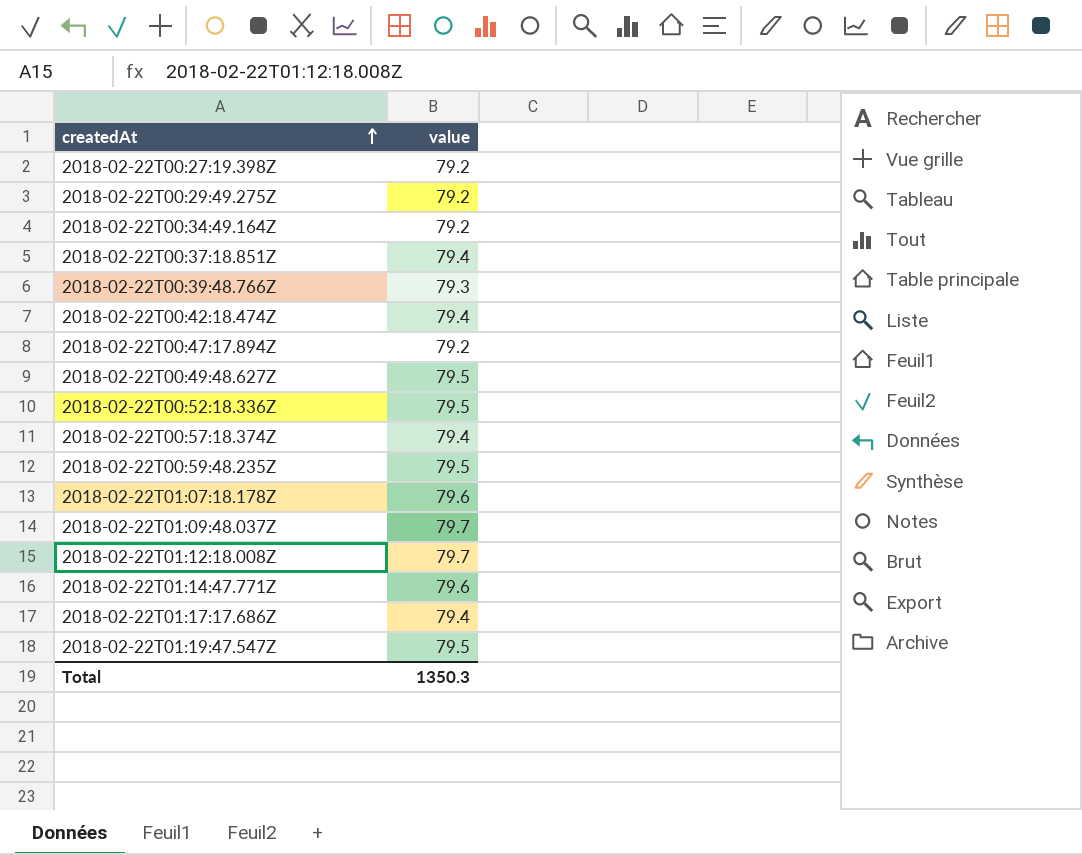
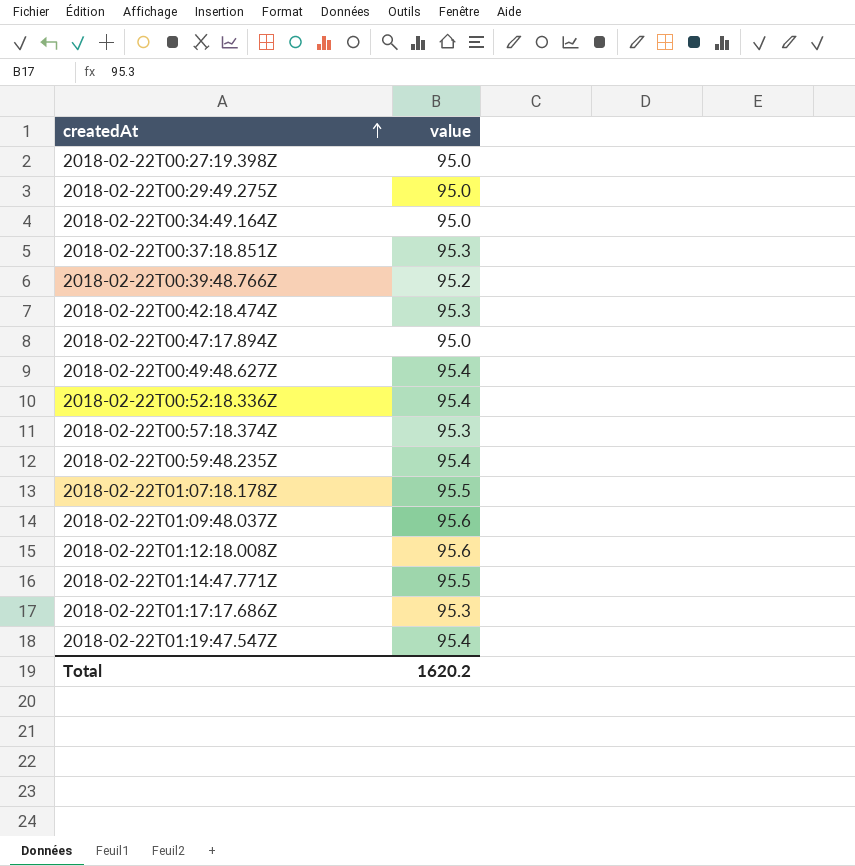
2018-02-22T00:27:19.398Z | value: 79.2 -> 95.0
2018-02-22T00:29:49.275Z | value: 79.2 -> 95.0
2018-02-22T00:34:49.164Z | value: 79.2 -> 95.0
2018-02-22T00:37:18.851Z | value: 79.4 -> 95.3
2018-02-22T00:39:48.766Z | value: 79.3 -> 95.2
2018-02-22T00:42:18.474Z | value: 79.4 -> 95.3
2018-02-22T00:47:17.894Z | value: 79.2 -> 95.0
2018-02-22T00:49:48.627Z | value: 79.5 -> 95.4
2018-02-22T00:52:18.336Z | value: 79.5 -> 95.4
2018-02-22T00:57:18.374Z | value: 79.4 -> 95.3
2018-02-22T00:59:48.235Z | value: 79.5 -> 95.4
2018-02-22T01:07:18.178Z | value: 79.6 -> 95.5
2018-02-22T01:09:48.037Z | value: 79.7 -> 95.6
2018-02-22T01:12:18.008Z | value: 79.7 -> 95.6
2018-02-22T01:14:47.771Z | value: 79.6 -> 95.5
2018-02-22T01:17:17.686Z | value: 79.4 -> 95.3
2018-02-22T01:19:47.547Z | value: 79.5 -> 95.4
Total | value: 1350.3 -> 1620.2

